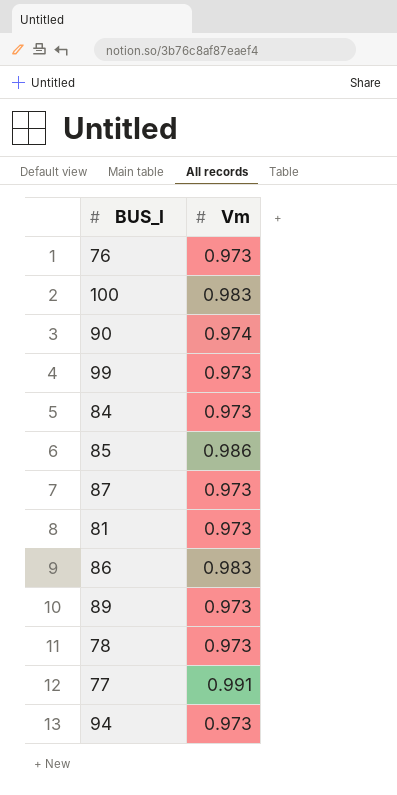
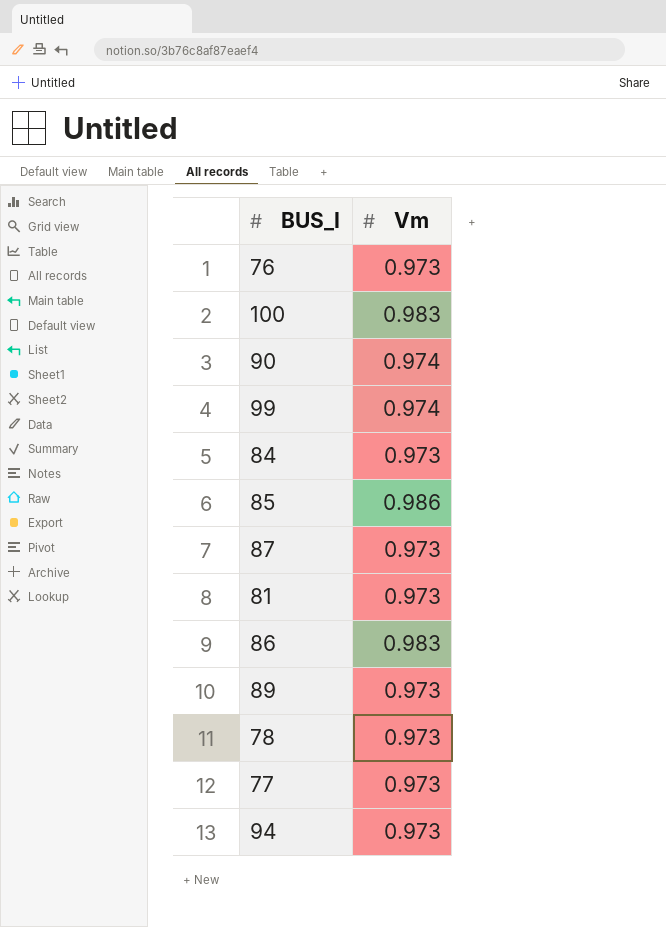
99 | Vm: 0.973 -> 0.974
77 | Vm: 0.991 -> 0.973

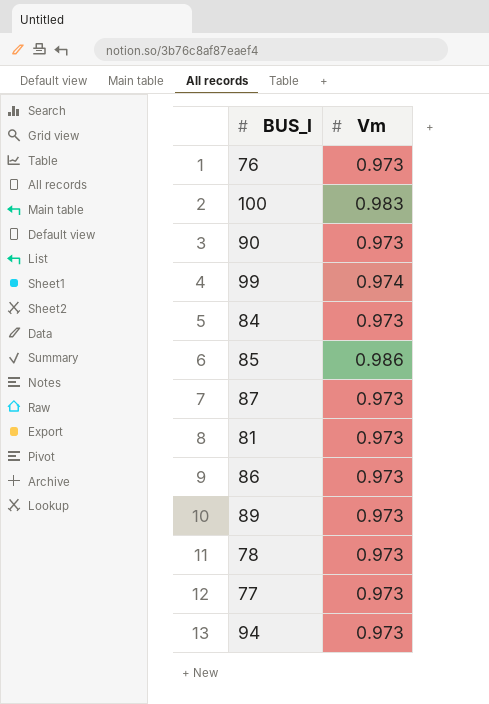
90 | Vm: 0.974 -> 0.973
86 | Vm: 0.983 -> 0.973

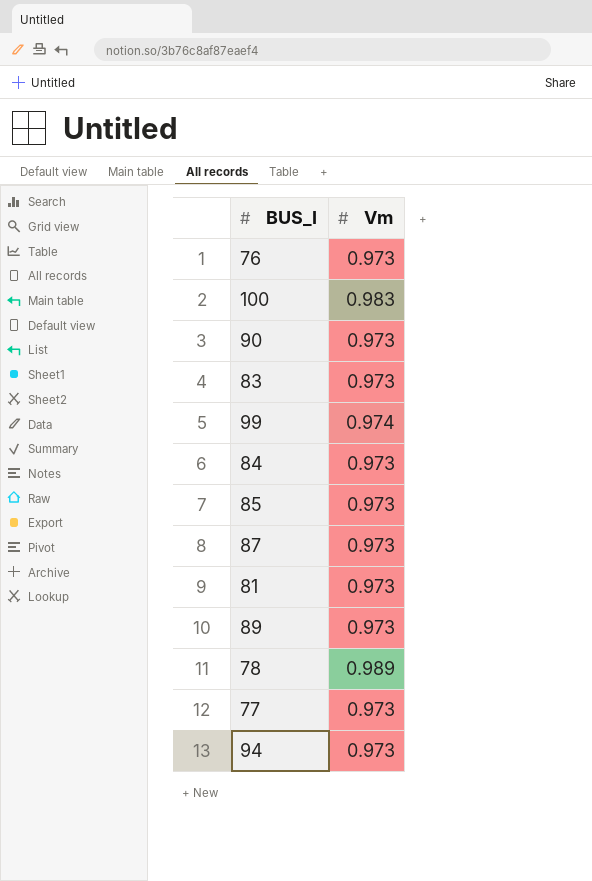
row 86: 0.973 -> none
row 83: none -> 0.973
85 | Vm: 0.986 -> 0.973
78 | Vm: 0.973 -> 0.989

